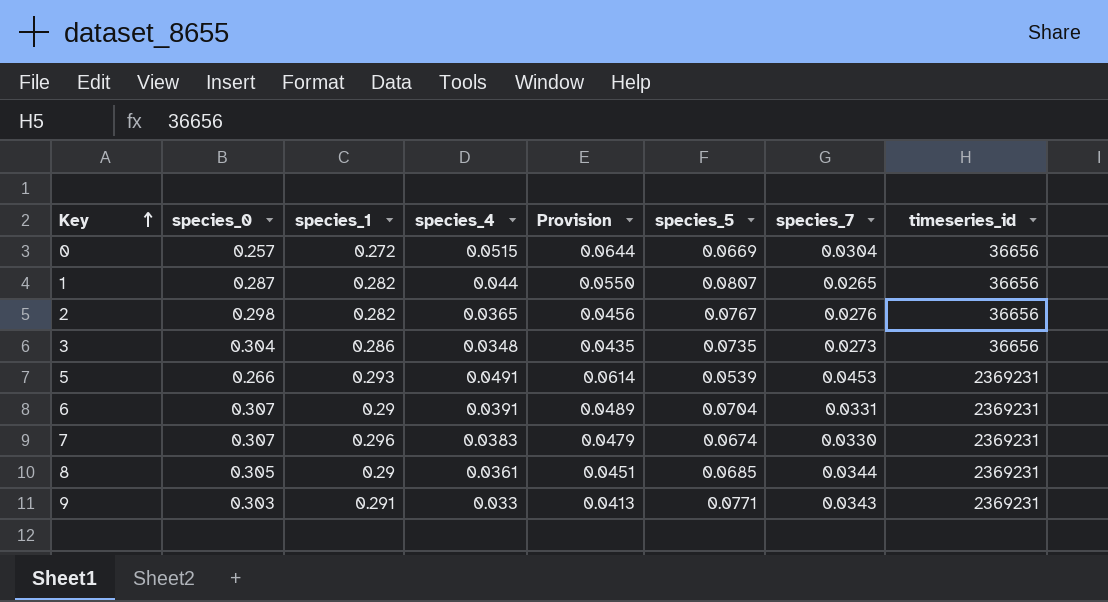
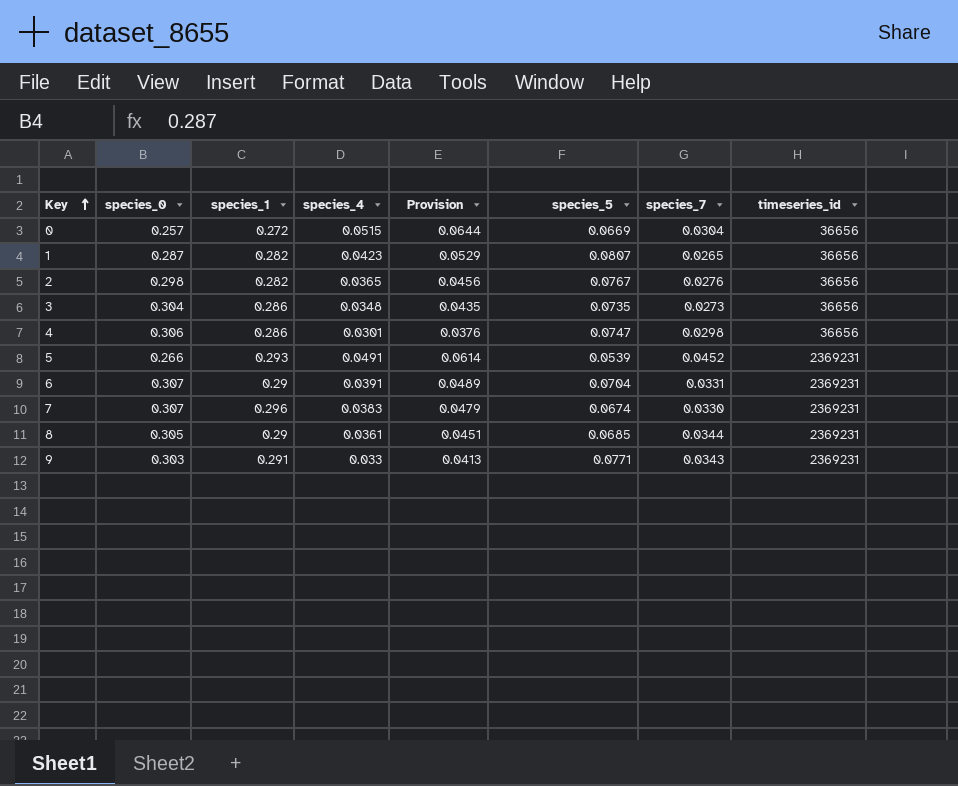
1 | species_4: 0.044 -> 0.0423
1 | Provision: 0.0550 -> 0.0529
row 4: none -> 0.306 | 0.286 | 0.0301 | 0.0376 | 0.0747 | 0.0298 | 36656
5 | species_7: 0.0453 -> 0.0452

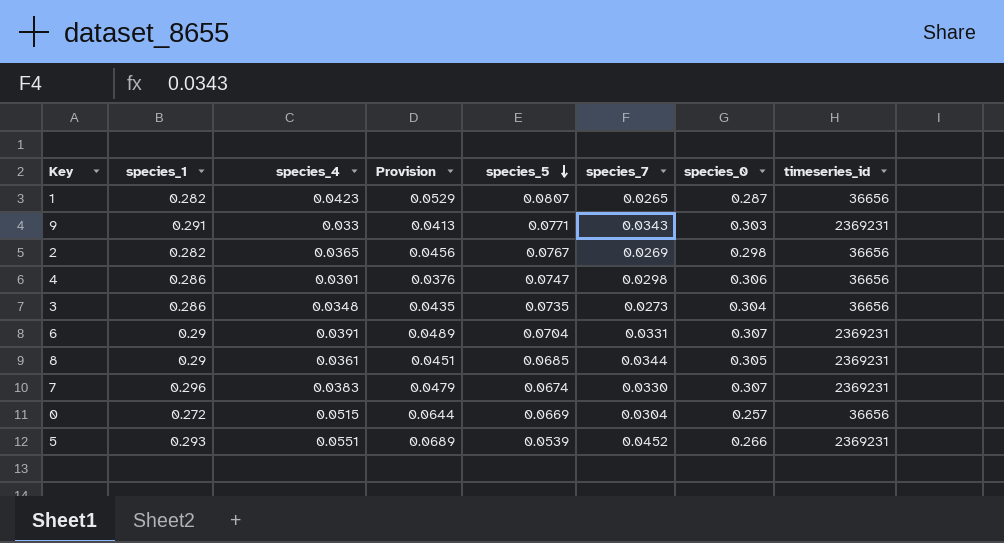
row order: Key ascending -> species_5 descending
column species_0 | position: 2 -> 7
2 | species_7: 0.0276 -> 0.0269
5 | species_4: 0.0491 -> 0.0551
5 | Provision: 0.0614 -> 0.0689

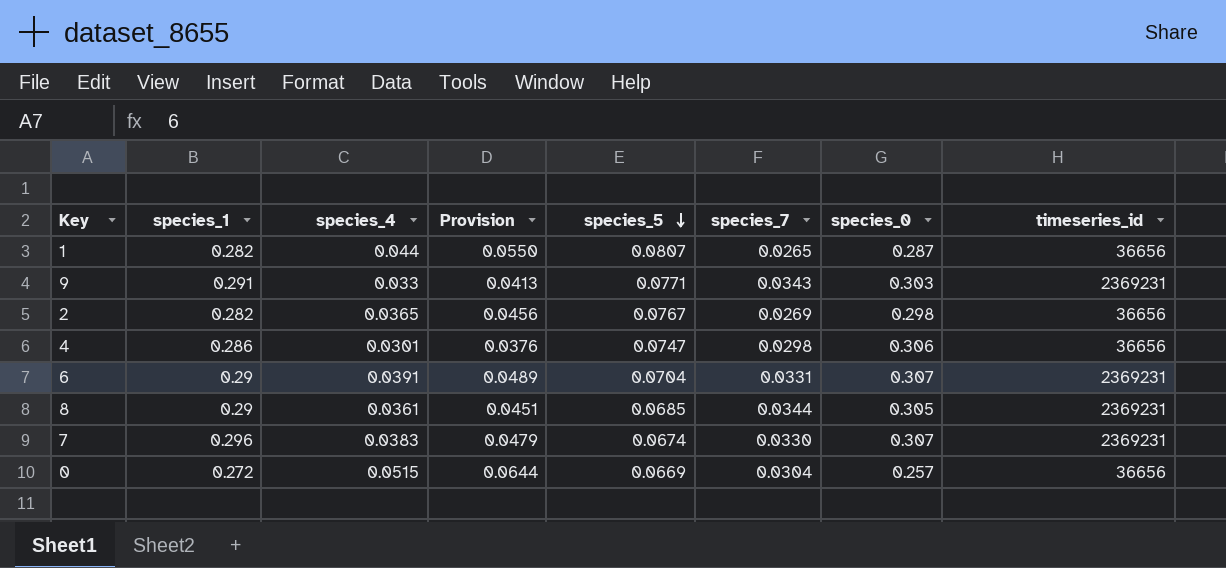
row 3: 0.286 | 0.0348 | 0.0435 | 0.0735 | 0.0273 | 0.304 | 36656 -> none
row 5: 0.293 | 0.0551 | 0.0689 | 0.0539 | 0.0452 | 0.266 | 2369231 -> none
1 | species_4: 0.0423 -> 0.044
1 | Provision: 0.0529 -> 0.0550

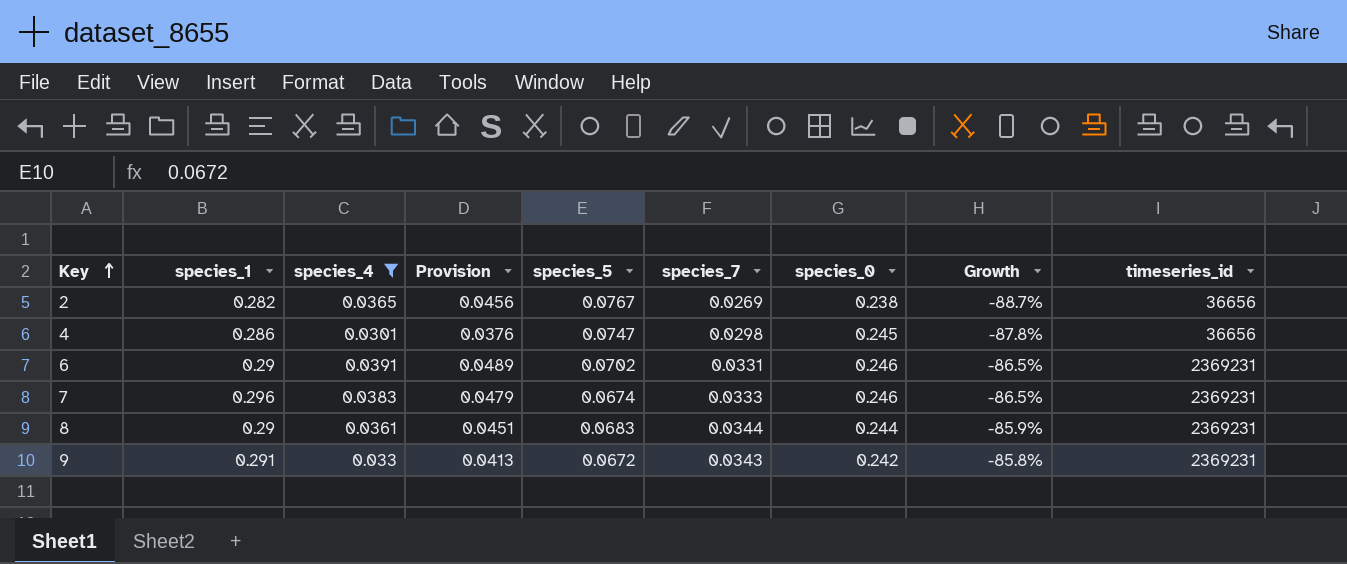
filter: none -> species_4 <= 0.0391
row order: species_5 descending -> Key ascending
column Growth | formula: none -> ([species_7] - [species_0]) / [species_0]
2 | species_0: 0.298 -> 0.238
4 | species_0: 0.306 -> 0.245
6 | species_5: 0.0704 -> 0.0702
6 | species_0: 0.307 -> 0.246
7 | species_7: 0.0330 -> 0.0333
7 | species_0: 0.307 -> 0.246
8 | species_5: 0.0685 -> 0.0683
8 | species_0: 0.305 -> 0.244
9 | species_5: 0.0771 -> 0.0672
9 | species_0: 0.303 -> 0.242

